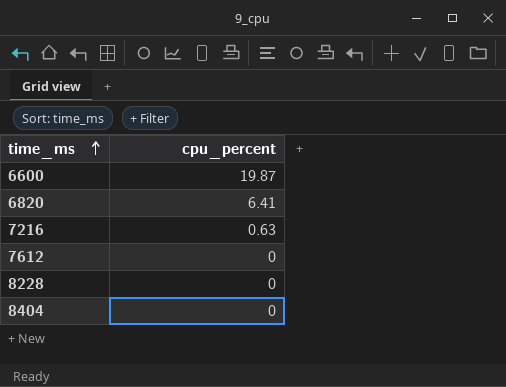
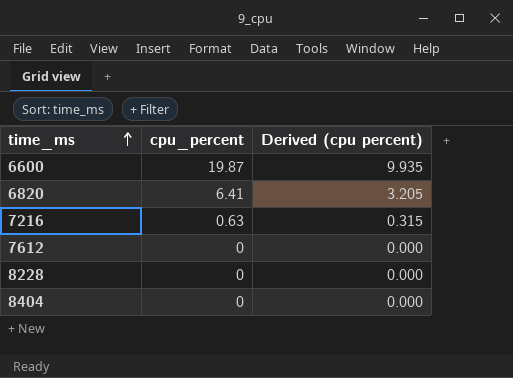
column Derived (cpu percent) | formula: none -> [cpu_percent] * 0.5

